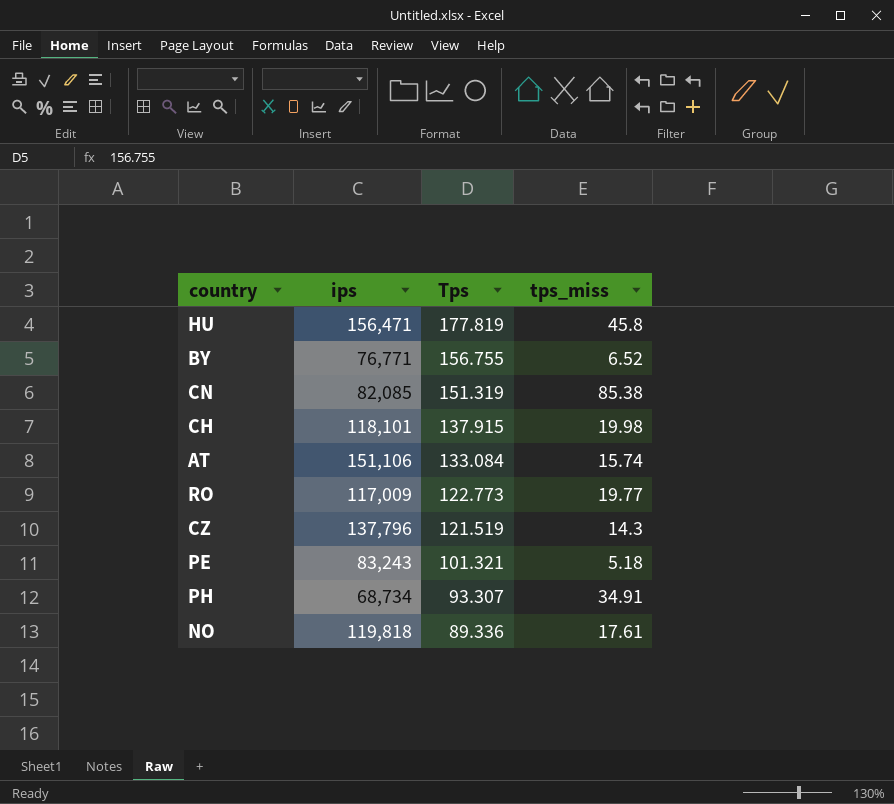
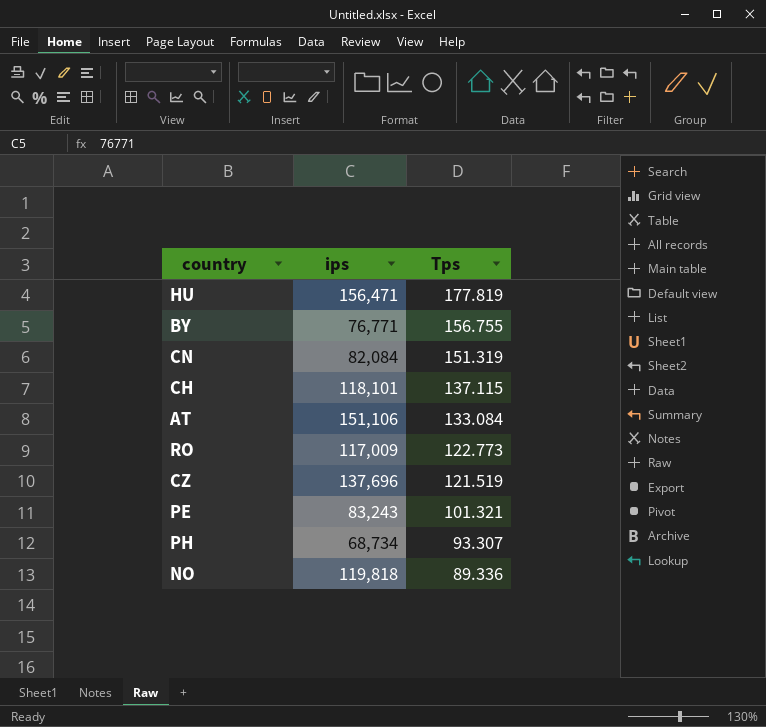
column tps_miss | position: 4 -> none
CN | ips: 82,085 -> 82,084
CH | Tps: 137.915 -> 137.115
CZ | ips: 137,796 -> 137,696

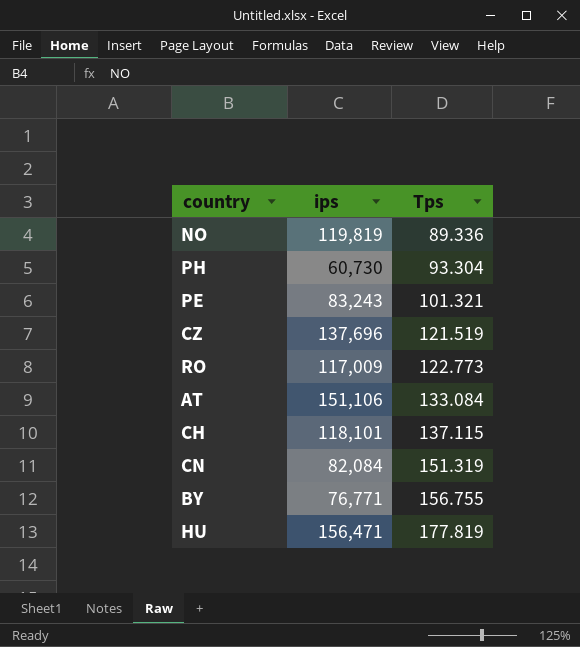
row order: Tps descending -> Tps ascending
NO | ips: 119,818 -> 119,819
PH | ips: 68,734 -> 60,730
PH | Tps: 93.307 -> 93.304

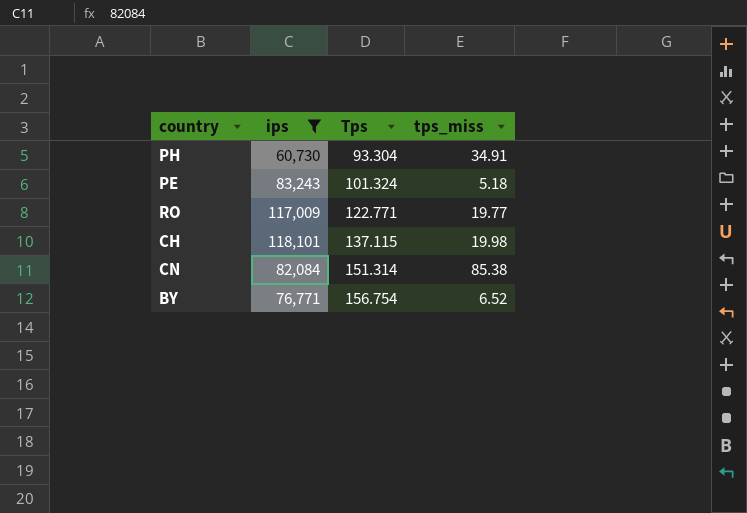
filter: none -> ips <= 118,101
column tps_miss | position: none -> 4
PE | Tps: 101.321 -> 101.324
RO | Tps: 122.773 -> 122.771
CN | Tps: 151.319 -> 151.314
BY | Tps: 156.755 -> 156.754

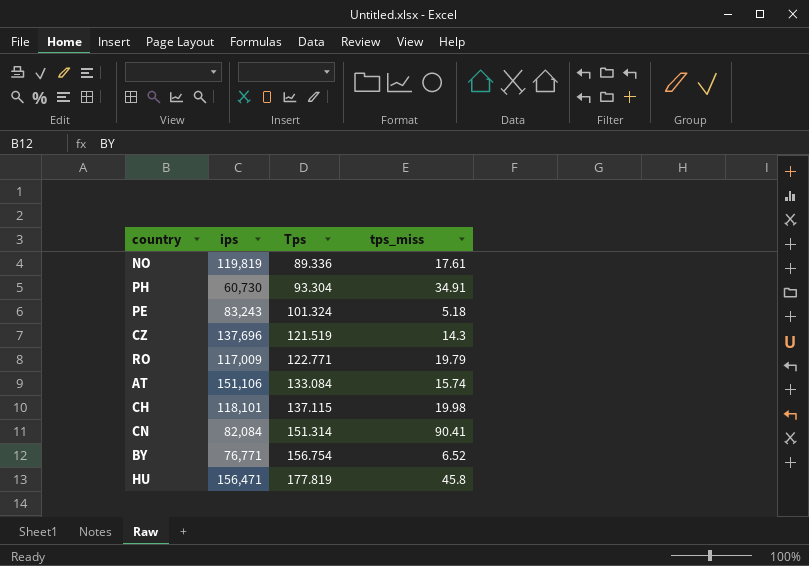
filter: ips <= 118,101 -> none
RO | tps_miss: 19.77 -> 19.79
CN | tps_miss: 85.38 -> 90.41

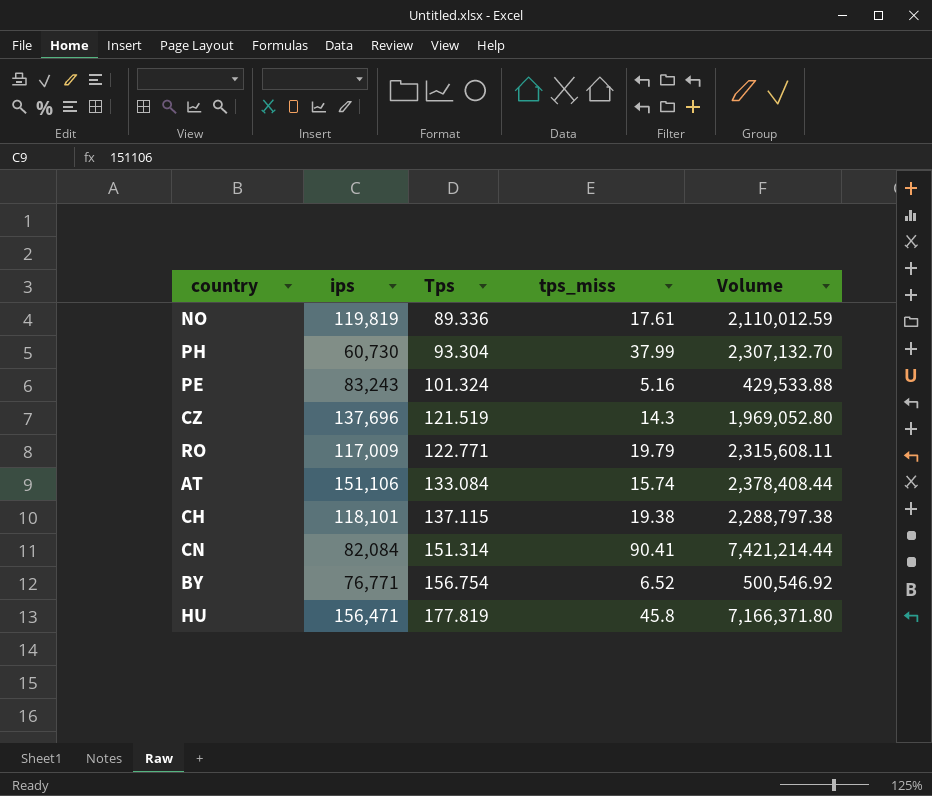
column Volume | formula: none -> [ips] * [tps_miss]
PH | tps_miss: 34.91 -> 37.99
PE | tps_miss: 5.18 -> 5.16
CH | tps_miss: 19.98 -> 19.38

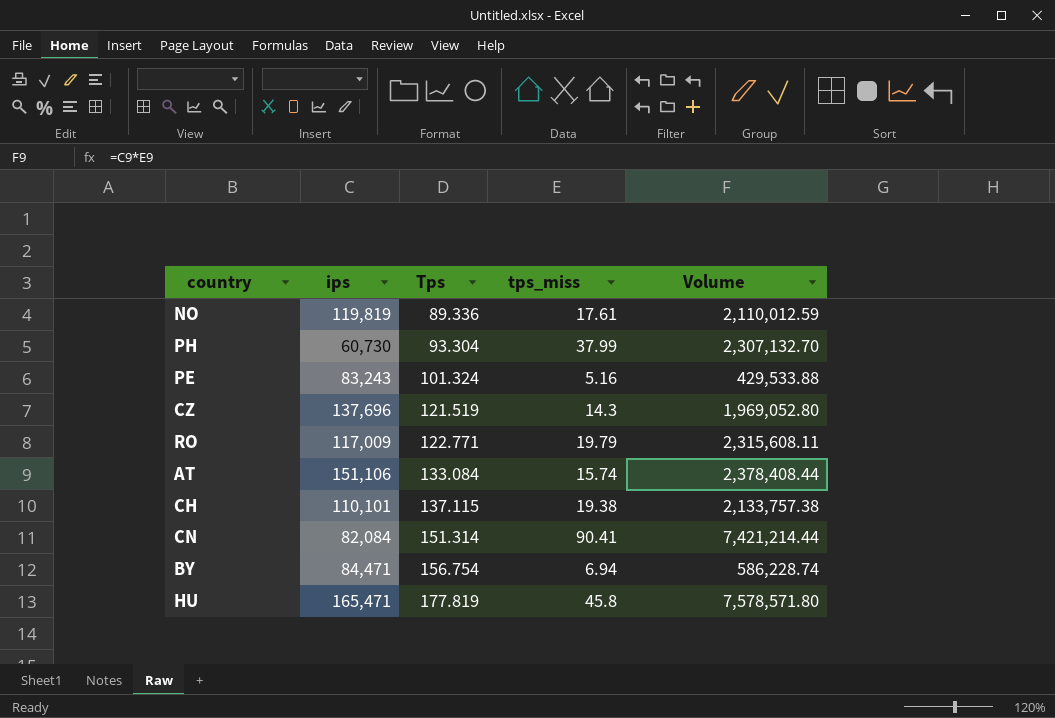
CH | ips: 118,101 -> 110,101
CH | Volume: 2,288,797.38 -> 2,133,757.38
BY | ips: 76,771 -> 84,471
BY | tps_miss: 6.52 -> 6.94
BY | Volume: 500,546.92 -> 586,228.74
HU | ips: 156,471 -> 165,471
HU | Volume: 7,166,371.80 -> 7,578,571.80

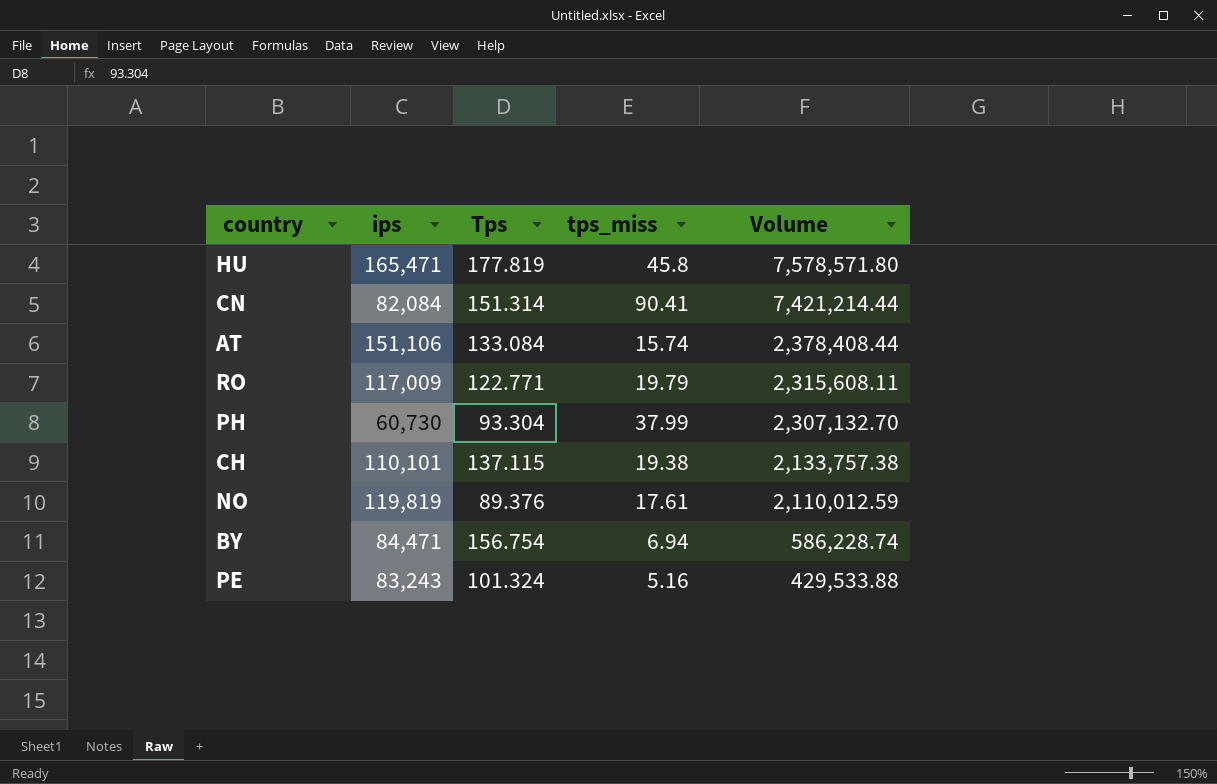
row order: Tps ascending -> Volume descending
row CZ: 137,696 | 121.519 | 14.3 | 1,969,052.80 -> none
NO | Tps: 89.336 -> 89.376

